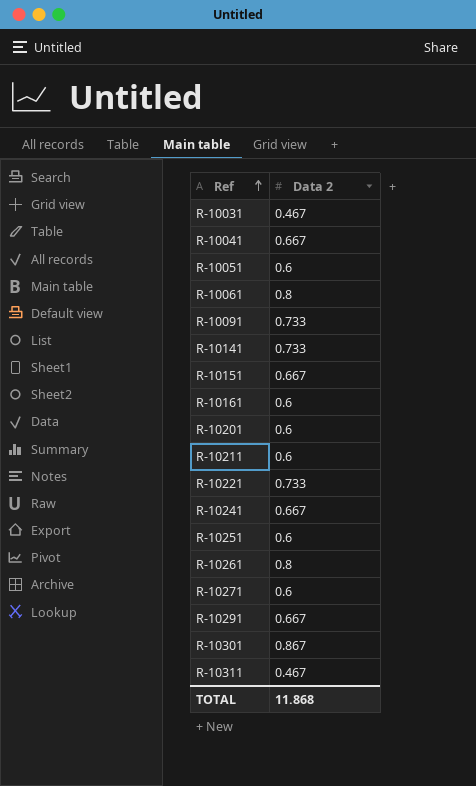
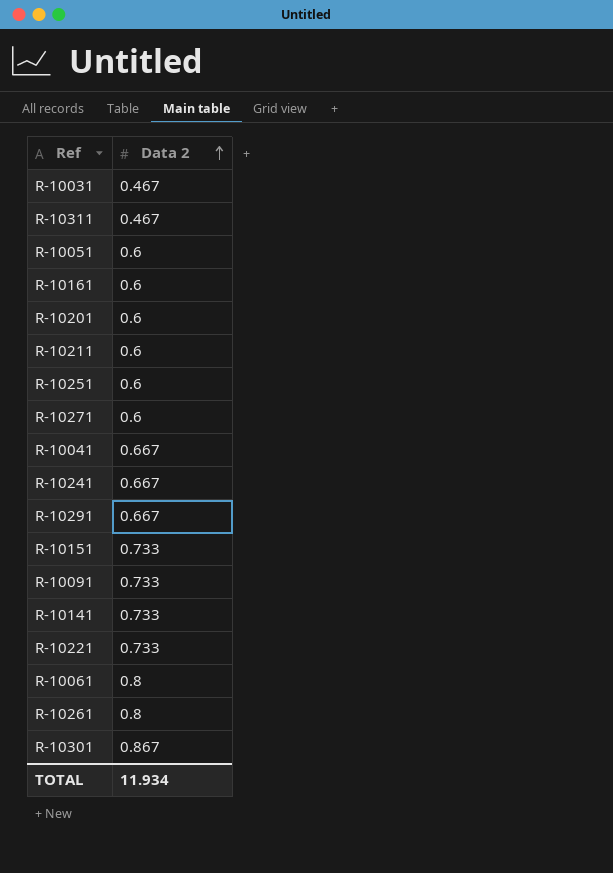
row order: Ref ascending -> Data 2 ascending
R-10151 | Data 2: 0.667 -> 0.733
TOTAL | Data 2: 11.868 -> 11.934

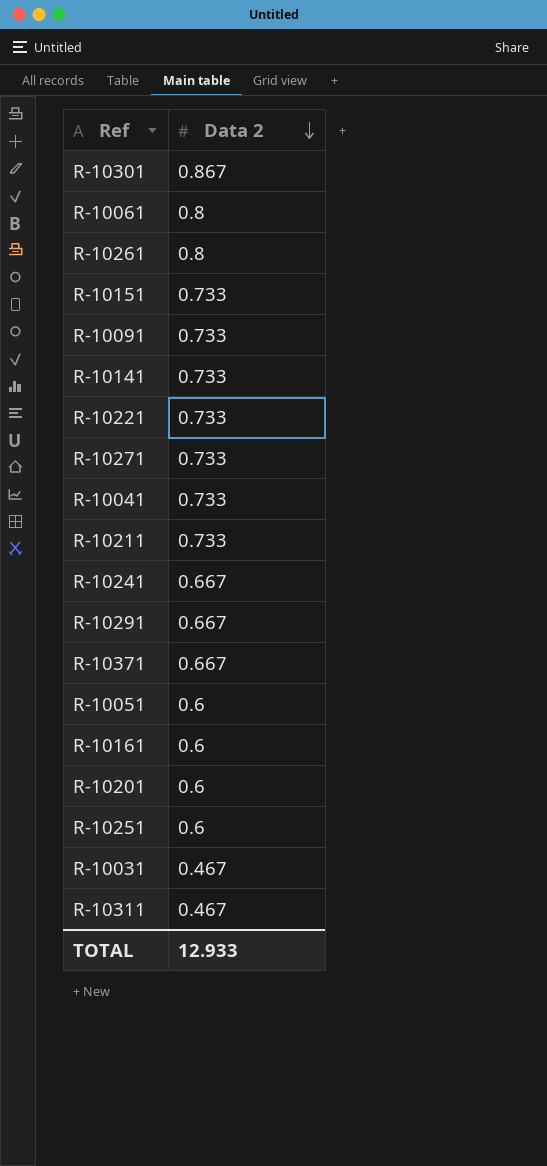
row order: Data 2 ascending -> Data 2 descending
R-10271 | Data 2: 0.6 -> 0.733
R-10041 | Data 2: 0.667 -> 0.733
R-10211 | Data 2: 0.6 -> 0.733
row R-10371: none -> 0.667
TOTAL | Data 2: 11.934 -> 12.933

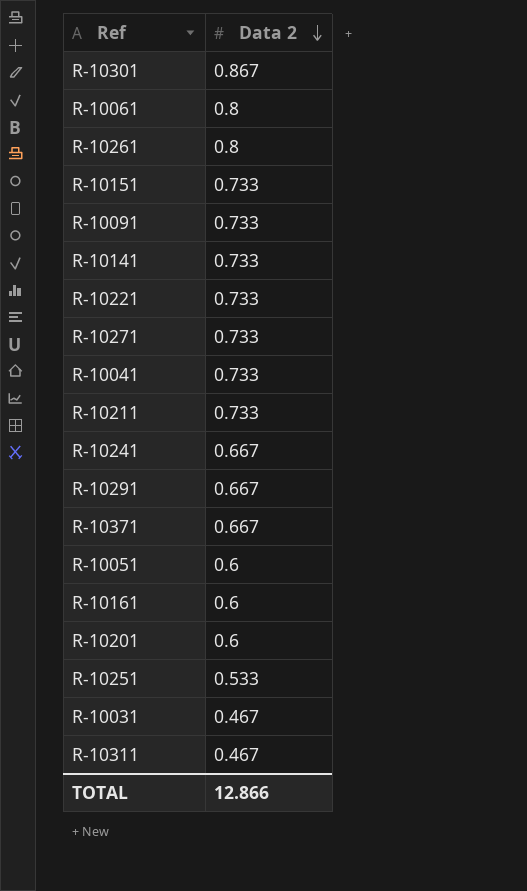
R-10251 | Data 2: 0.6 -> 0.533
TOTAL | Data 2: 12.933 -> 12.866

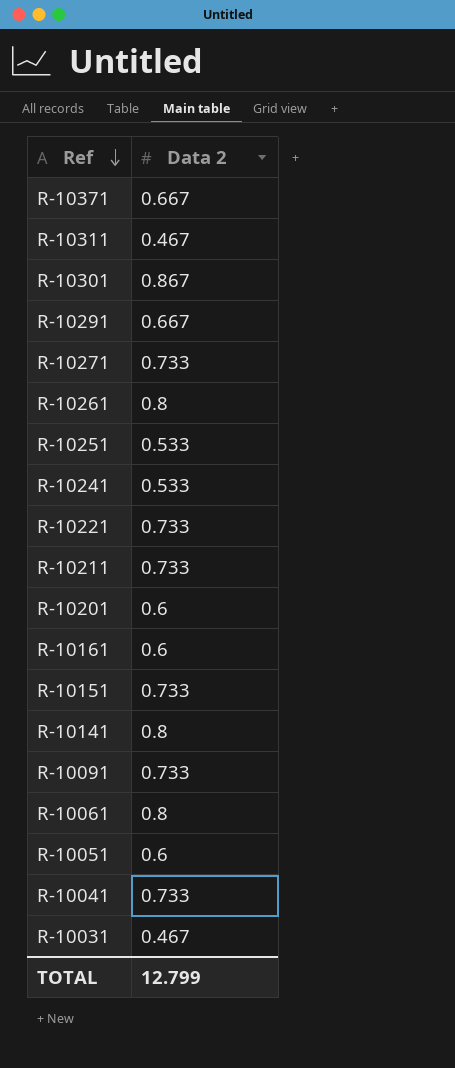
row order: Data 2 descending -> Ref descending
R-10241 | Data 2: 0.667 -> 0.533
R-10141 | Data 2: 0.733 -> 0.8
TOTAL | Data 2: 12.866 -> 12.799

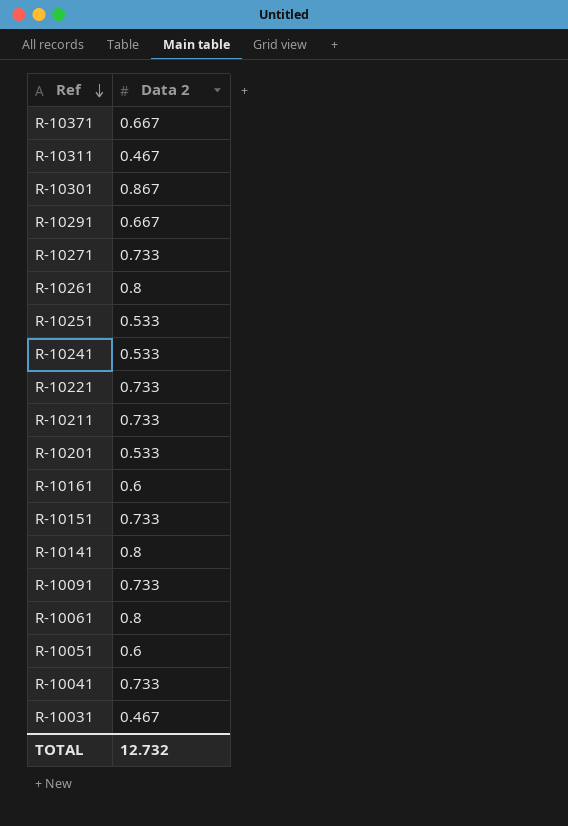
R-10201 | Data 2: 0.6 -> 0.533
TOTAL | Data 2: 12.799 -> 12.732

